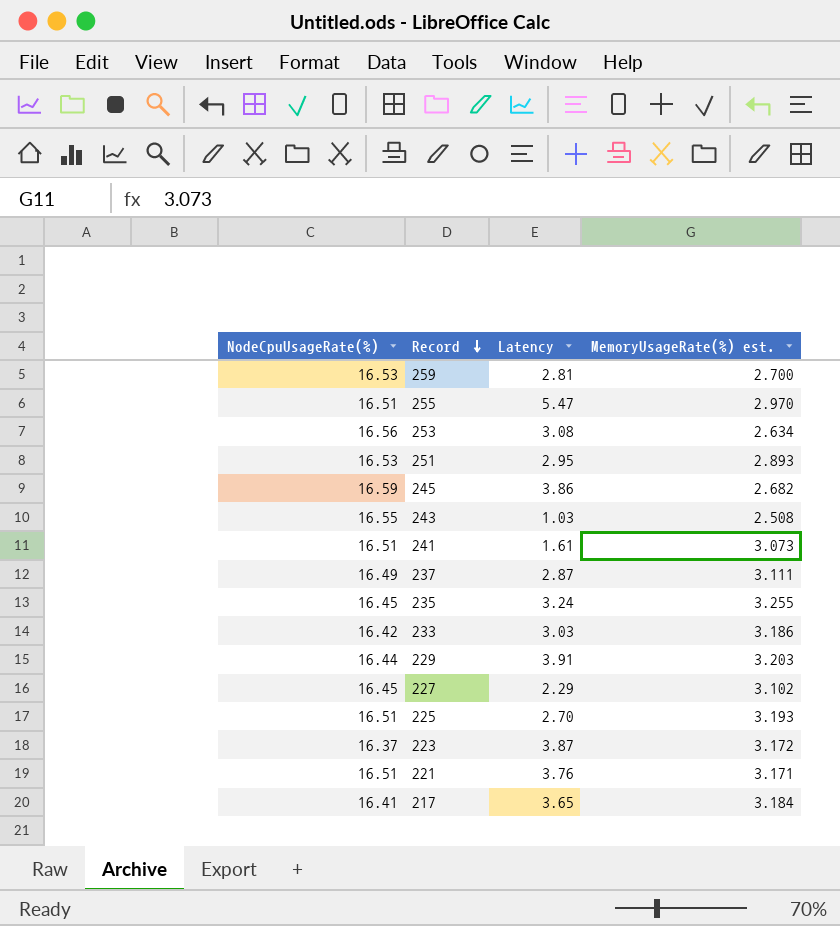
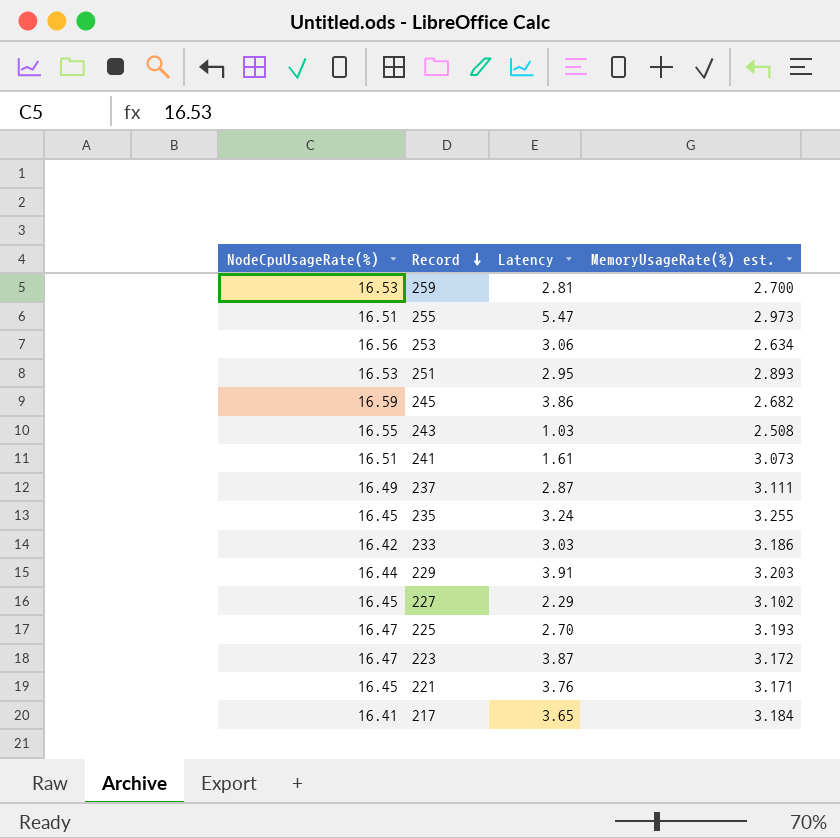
255 | MemoryUsageRate(%) est.: 2.970 -> 2.973
253 | Latency: 3.08 -> 3.06
225 | NodeCpuUsageRate(%): 16.51 -> 16.47
223 | NodeCpuUsageRate(%): 16.37 -> 16.47
221 | NodeCpuUsageRate(%): 16.51 -> 16.45

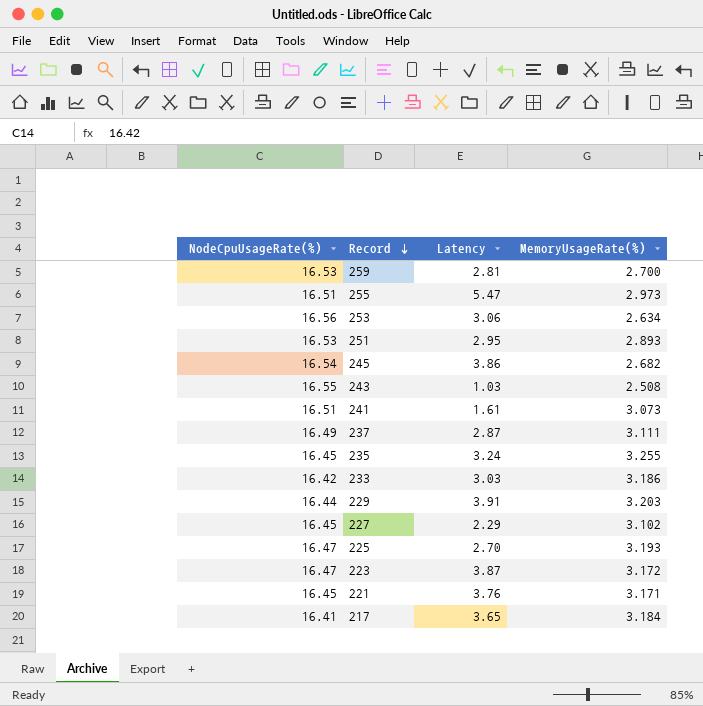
column name: MemoryUsageRate(%) est. -> MemoryUsageRate(%)
245 | NodeCpuUsageRate(%): 16.59 -> 16.54

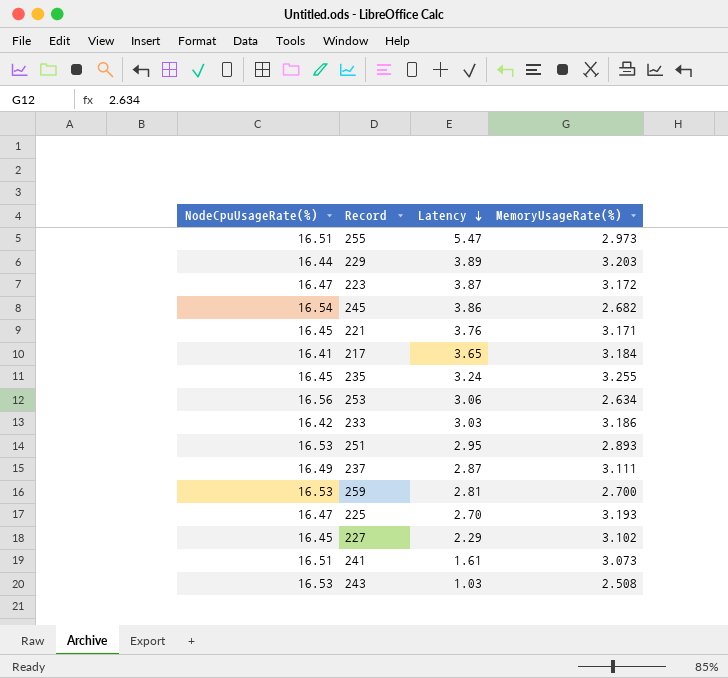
row order: Record descending -> Latency descending
229 | Latency: 3.91 -> 3.89
243 | NodeCpuUsageRate(%): 16.55 -> 16.53

